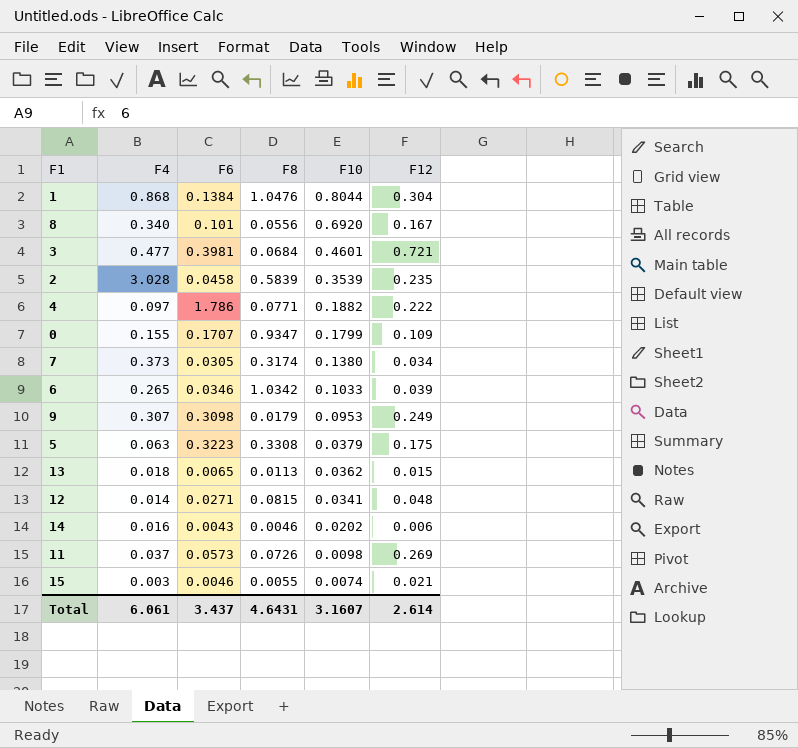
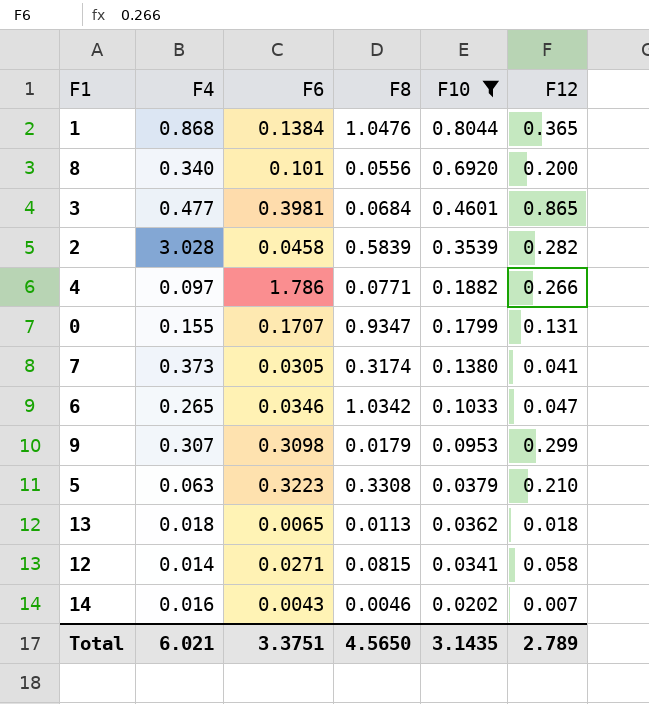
filter: none -> F10 >= 0.0202
1 | F12: 0.304 -> 0.365
8 | F12: 0.167 -> 0.200
3 | F12: 0.721 -> 0.865
2 | F12: 0.235 -> 0.282
4 | F12: 0.222 -> 0.266
0 | F12: 0.109 -> 0.131
7 | F12: 0.034 -> 0.041
6 | F12: 0.039 -> 0.047
9 | F12: 0.249 -> 0.299
5 | F12: 0.175 -> 0.210
13 | F12: 0.015 -> 0.018
12 | F12: 0.048 -> 0.058
14 | F12: 0.006 -> 0.007
Total | F4: 6.061 -> 6.021
Total | F6: 3.437 -> 3.3751
Total | F8: 4.6431 -> 4.5650
Total | F10: 3.1607 -> 3.1435
Total | F12: 2.614 -> 2.789

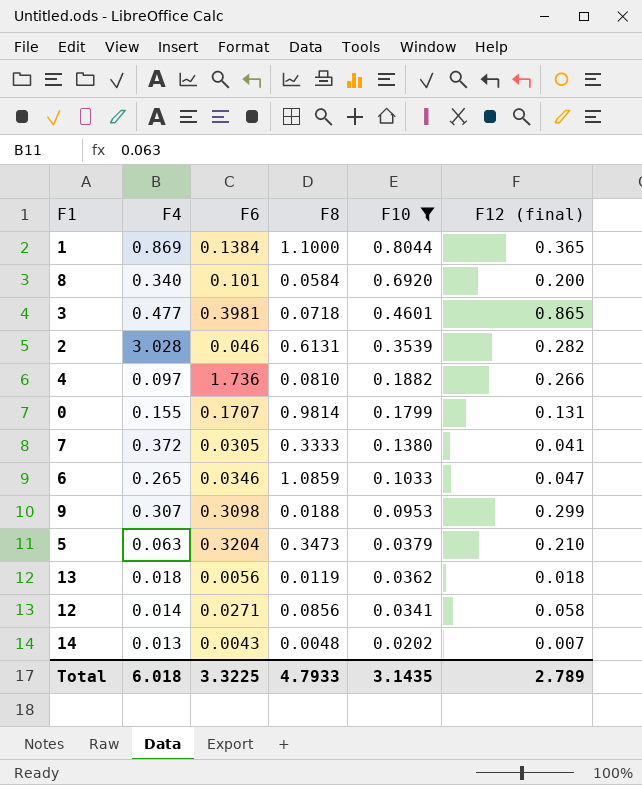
column name: F12 -> F12 (final)
1 | F4: 0.868 -> 0.869
1 | F8: 1.0476 -> 1.1000
8 | F8: 0.0556 -> 0.0584
3 | F8: 0.0684 -> 0.0718
2 | F6: 0.0458 -> 0.046
2 | F8: 0.5839 -> 0.6131
4 | F6: 1.786 -> 1.736
4 | F8: 0.0771 -> 0.0810
0 | F8: 0.9347 -> 0.9814
7 | F4: 0.373 -> 0.372
7 | F8: 0.3174 -> 0.3333
6 | F8: 1.0342 -> 1.0859
9 | F8: 0.0179 -> 0.0188
5 | F6: 0.3223 -> 0.3204
5 | F8: 0.3308 -> 0.3473
13 | F6: 0.0065 -> 0.0056
13 | F8: 0.0113 -> 0.0119
12 | F8: 0.0815 -> 0.0856
14 | F4: 0.016 -> 0.013
14 | F8: 0.0046 -> 0.0048
Total | F4: 6.021 -> 6.018
Total | F6: 3.3751 -> 3.3225
Total | F8: 4.5650 -> 4.7933

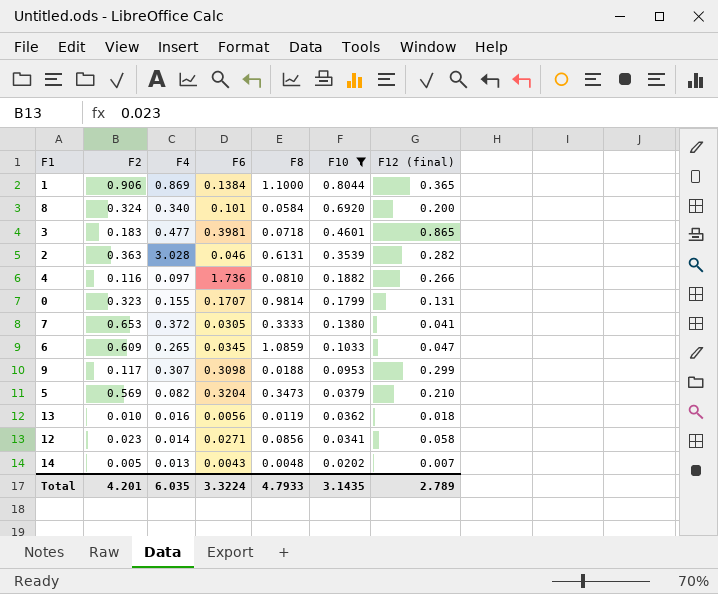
column F2 | position: none -> 2
6 | F6: 0.0346 -> 0.0345
5 | F4: 0.063 -> 0.082
13 | F4: 0.018 -> 0.016
Total | F4: 6.018 -> 6.035
Total | F6: 3.3225 -> 3.3224

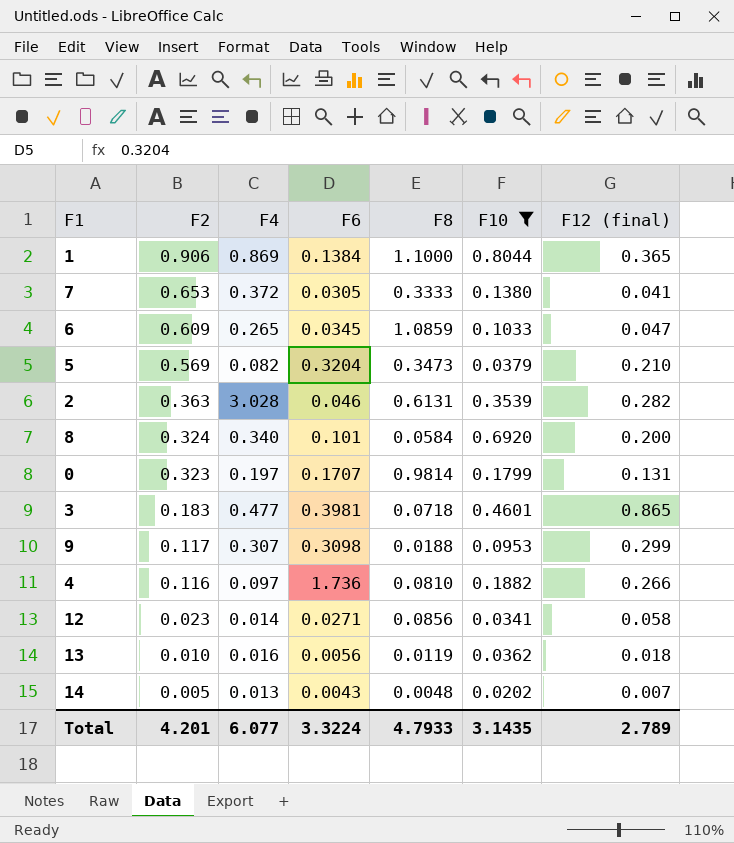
row order: F10 descending -> F2 descending
0 | F4: 0.155 -> 0.197
Total | F4: 6.035 -> 6.077

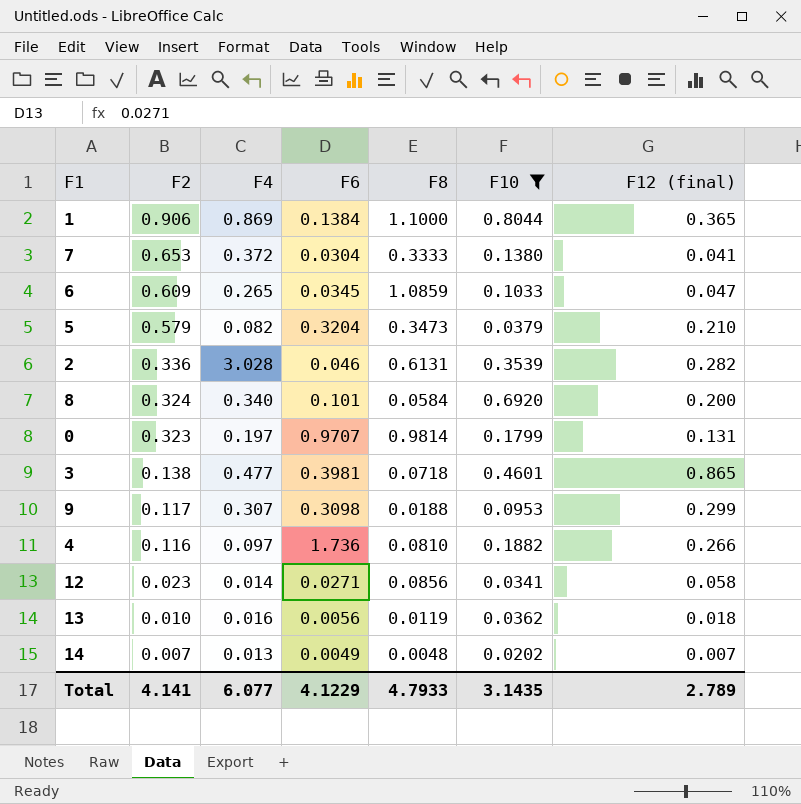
7 | F6: 0.0305 -> 0.0304
5 | F2: 0.569 -> 0.579
2 | F2: 0.363 -> 0.336
0 | F6: 0.1707 -> 0.9707
3 | F2: 0.183 -> 0.138
14 | F2: 0.005 -> 0.007
14 | F6: 0.0043 -> 0.0049
Total | F2: 4.201 -> 4.141
Total | F6: 3.3224 -> 4.1229

